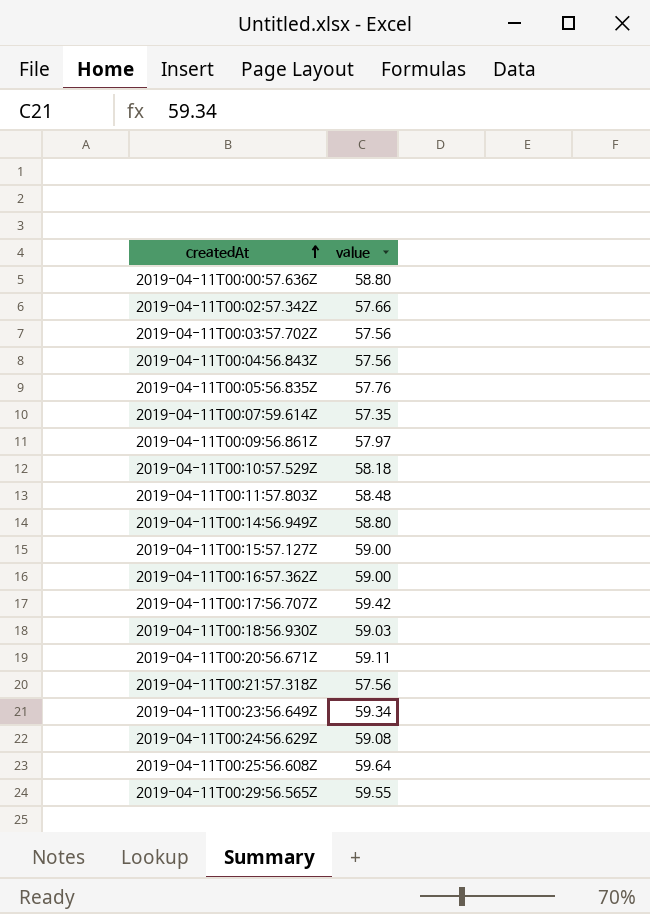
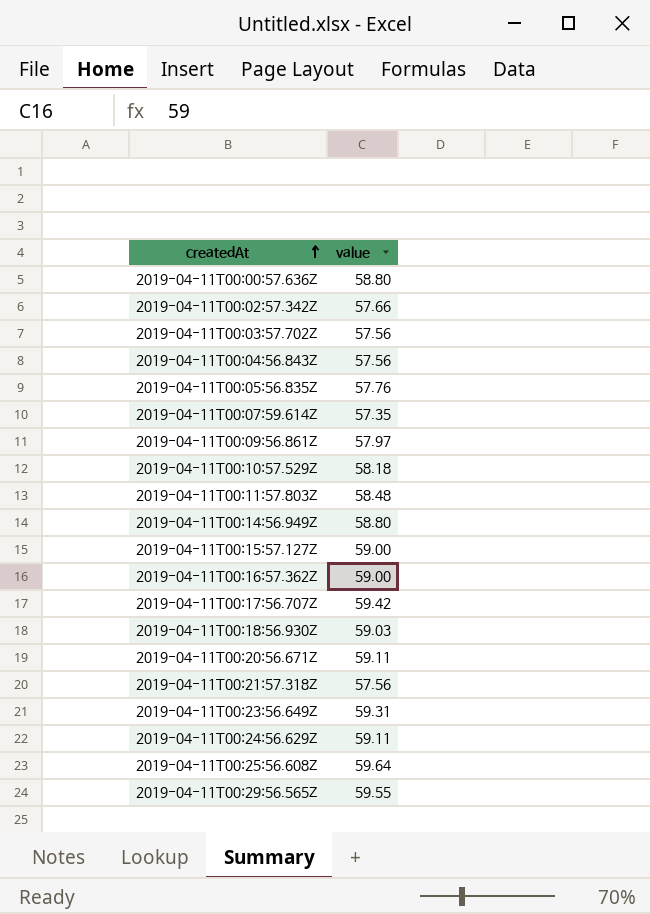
2019-04-11T00:23:56.649Z | value: 59.34 -> 59.31
2019-04-11T00:24:56.629Z | value: 59.08 -> 59.11

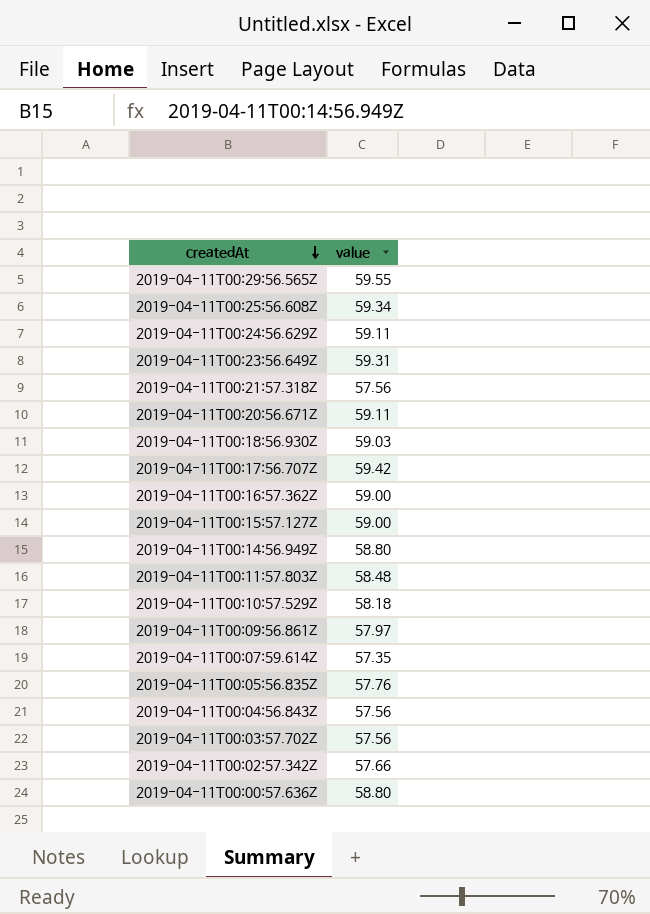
row order: createdAt ascending -> createdAt descending
2019-04-11T00:25:56.608Z | value: 59.64 -> 59.34

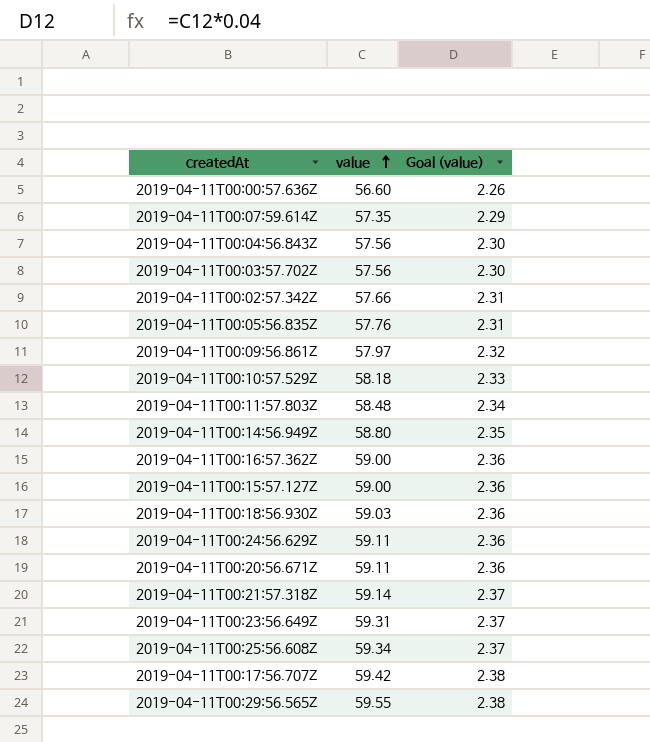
row order: createdAt descending -> value ascending
column Goal (value) | formula: none -> [value] * 0.04
2019-04-11T00:00:57.636Z | value: 58.80 -> 56.60
2019-04-11T00:21:57.318Z | value: 57.56 -> 59.14

